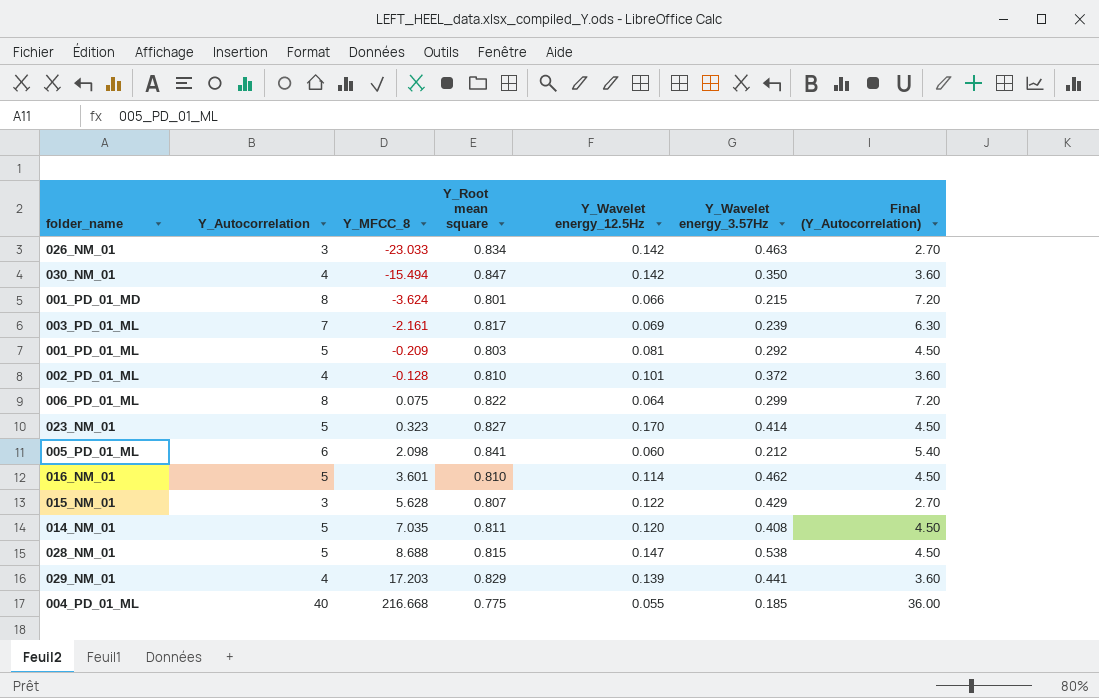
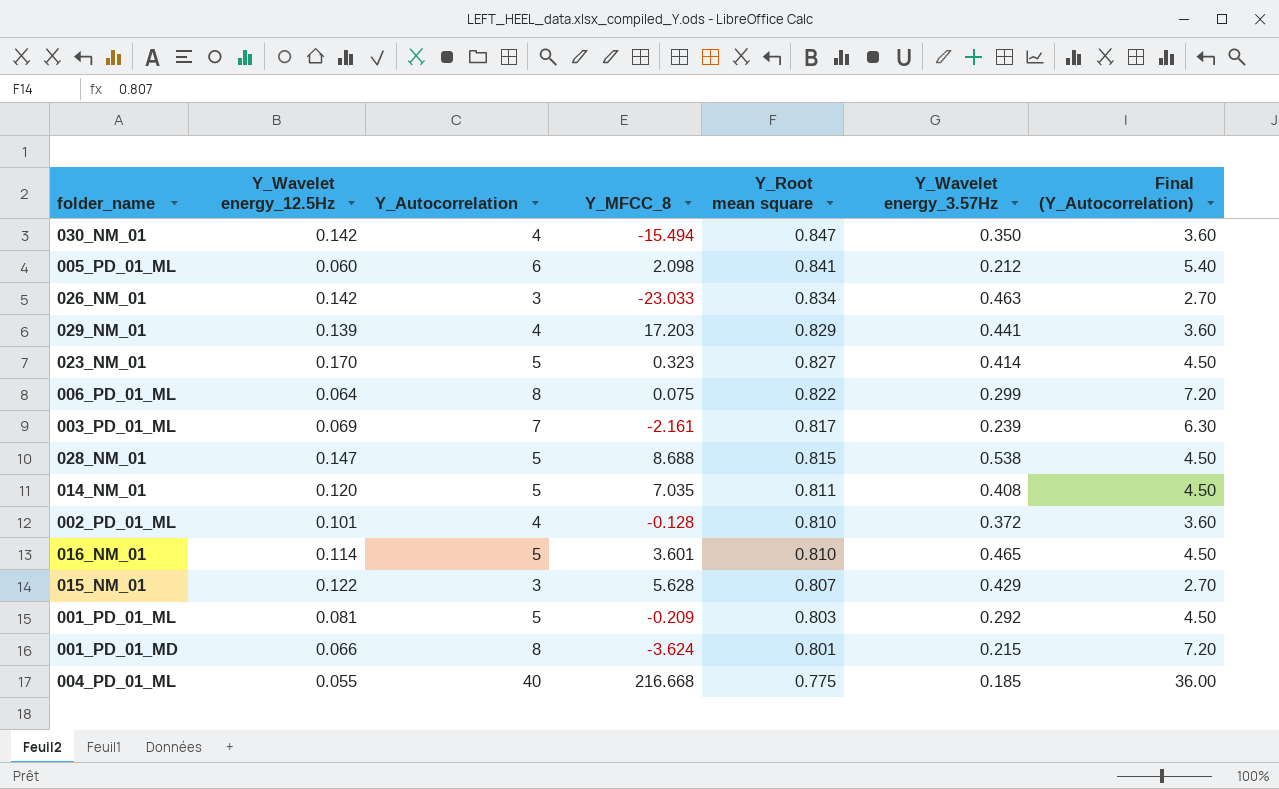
row order: Y_MFCC_8 ascending -> Y_Root mean square descending
column Y_Wavelet energy_12.5Hz | position: 5 -> 2
016_NM_01 | Y_Wavelet energy_3.57Hz: 0.462 -> 0.465

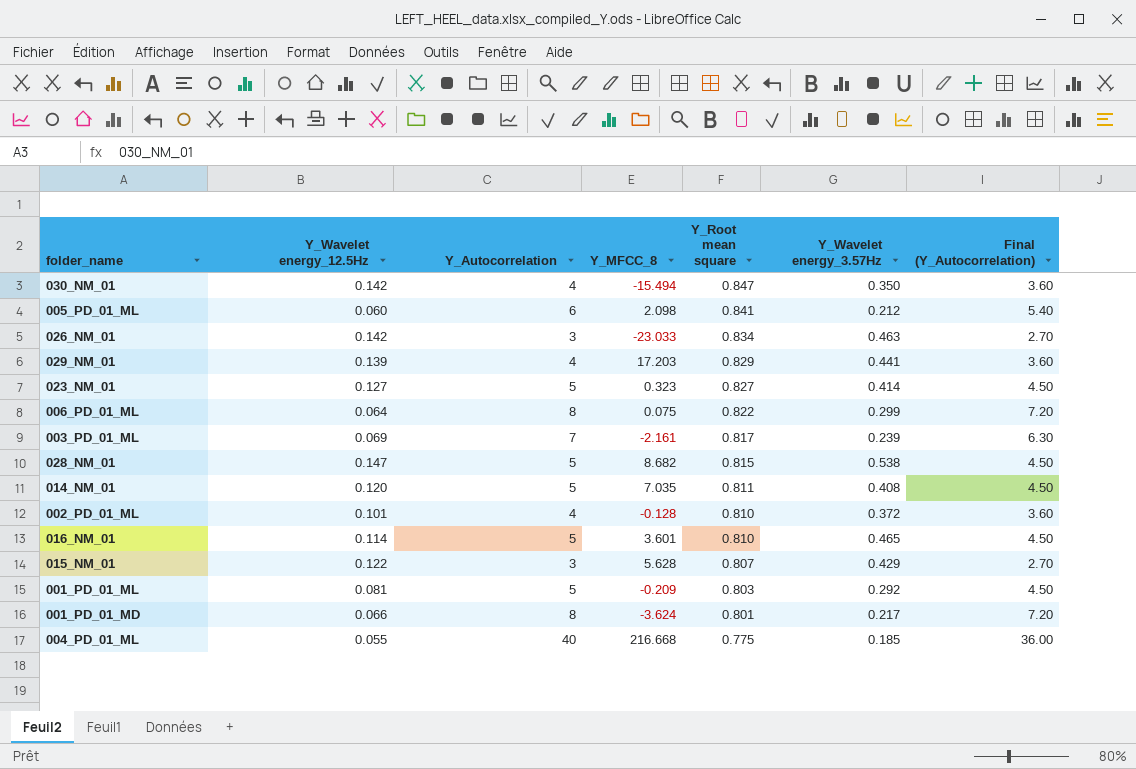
023_NM_01 | Y_Wavelet energy_12.5Hz: 0.170 -> 0.127
028_NM_01 | Y_MFCC_8: 8.688 -> 8.682
001_PD_01_MD | Y_Wavelet energy_3.57Hz: 0.215 -> 0.217

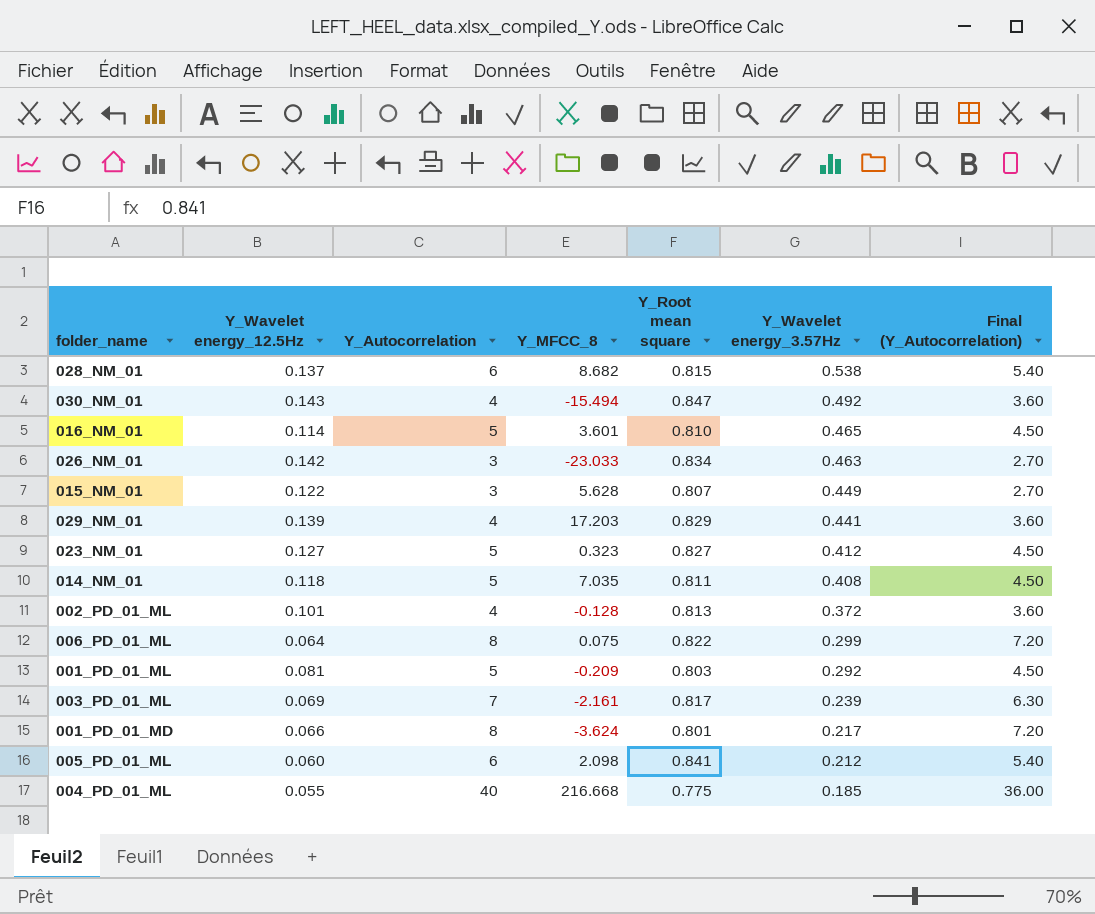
row order: Y_Root mean square descending -> Y_Wavelet energy_3.57Hz descending
028_NM_01 | Y_Wavelet energy_12.5Hz: 0.147 -> 0.137
028_NM_01 | Y_Autocorrelation: 5 -> 6
028_NM_01 | Final (Y_Autocorrelation): 4.50 -> 5.40
030_NM_01 | Y_Wavelet energy_12.5Hz: 0.142 -> 0.143
030_NM_01 | Y_Wavelet energy_3.57Hz: 0.350 -> 0.492
015_NM_01 | Y_Wavelet energy_3.57Hz: 0.429 -> 0.449
023_NM_01 | Y_Wavelet energy_3.57Hz: 0.414 -> 0.412
014_NM_01 | Y_Wavelet energy_12.5Hz: 0.120 -> 0.118
002_PD_01_ML | Y_Root mean square: 0.810 -> 0.813

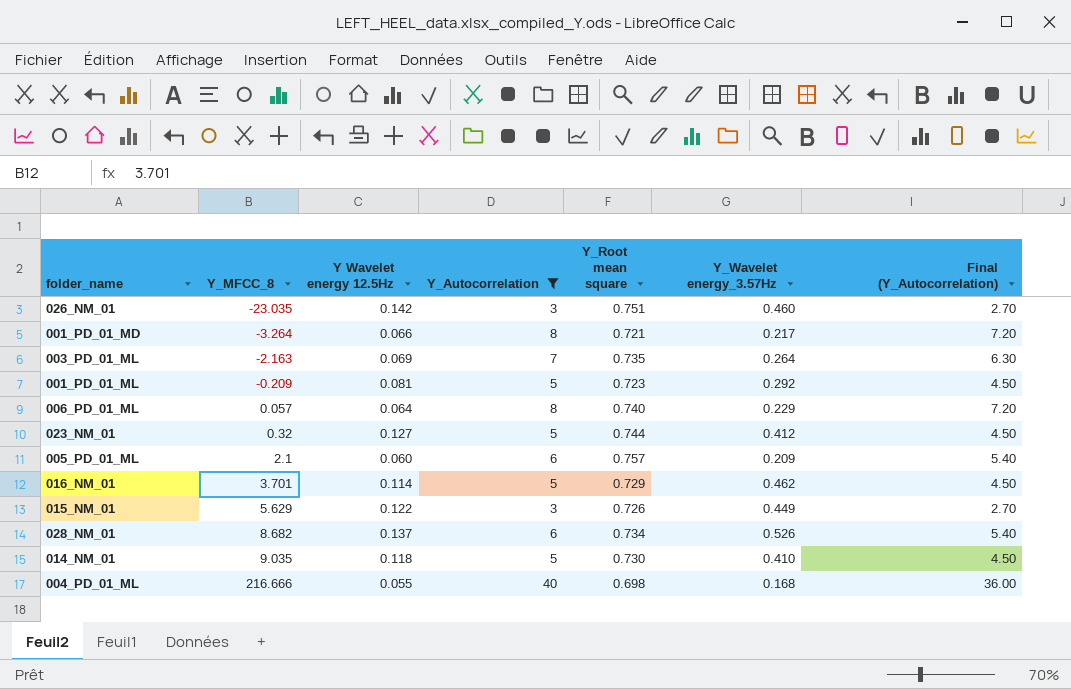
filter: none -> Y_Autocorrelation != 4
row order: Y_Wavelet energy_3.57Hz descending -> Y_MFCC_8 ascending
column Y_MFCC_8 | position: 4 -> 2
column name: Y_Wavelet energy_12.5Hz -> Y Wavelet energy 12.5Hz
026_NM_01 | Y_MFCC_8: -23.033 -> -23.035
026_NM_01 | Y_Root mean square: 0.834 -> 0.751
026_NM_01 | Y_Wavelet energy_3.57Hz: 0.463 -> 0.460
001_PD_01_MD | Y_MFCC_8: -3.624 -> -3.264
001_PD_01_MD | Y_Root mean square: 0.801 -> 0.721
003_PD_01_ML | Y_MFCC_8: -2.161 -> -2.163
003_PD_01_ML | Y_Root mean square: 0.817 -> 0.735
003_PD_01_ML | Y_Wavelet energy_3.57Hz: 0.239 -> 0.264
001_PD_01_ML | Y_Root mean square: 0.803 -> 0.723
006_PD_01_ML | Y_MFCC_8: 0.075 -> 0.057
006_PD_01_ML | Y_Root mean square: 0.822 -> 0.740
006_PD_01_ML | Y_Wavelet energy_3.57Hz: 0.299 -> 0.229
023_NM_01 | Y_MFCC_8: 0.323 -> 0.32
023_NM_01 | Y_Root mean square: 0.827 -> 0.744
005_PD_01_ML | Y_MFCC_8: 2.098 -> 2.1
005_PD_01_ML | Y_Root mean square: 0.841 -> 0.757
005_PD_01_ML | Y_Wavelet energy_3.57Hz: 0.212 -> 0.209
016_NM_01 | Y_MFCC_8: 3.601 -> 3.701
016_NM_01 | Y_Root mean square: 0.810 -> 0.729
016_NM_01 | Y_Wavelet energy_3.57Hz: 0.465 -> 0.462
015_NM_01 | Y_MFCC_8: 5.628 -> 5.629
015_NM_01 | Y_Root mean square: 0.807 -> 0.726
028_NM_01 | Y_Root mean square: 0.815 -> 0.734
028_NM_01 | Y_Wavelet energy_3.57Hz: 0.538 -> 0.526
014_NM_01 | Y_MFCC_8: 7.035 -> 9.035
014_NM_01 | Y_Root mean square: 0.811 -> 0.730
014_NM_01 | Y_Wavelet energy_3.57Hz: 0.408 -> 0.410
004_PD_01_ML | Y_MFCC_8: 216.668 -> 216.666
004_PD_01_ML | Y_Root mean square: 0.775 -> 0.698
004_PD_01_ML | Y_Wavelet energy_3.57Hz: 0.185 -> 0.168

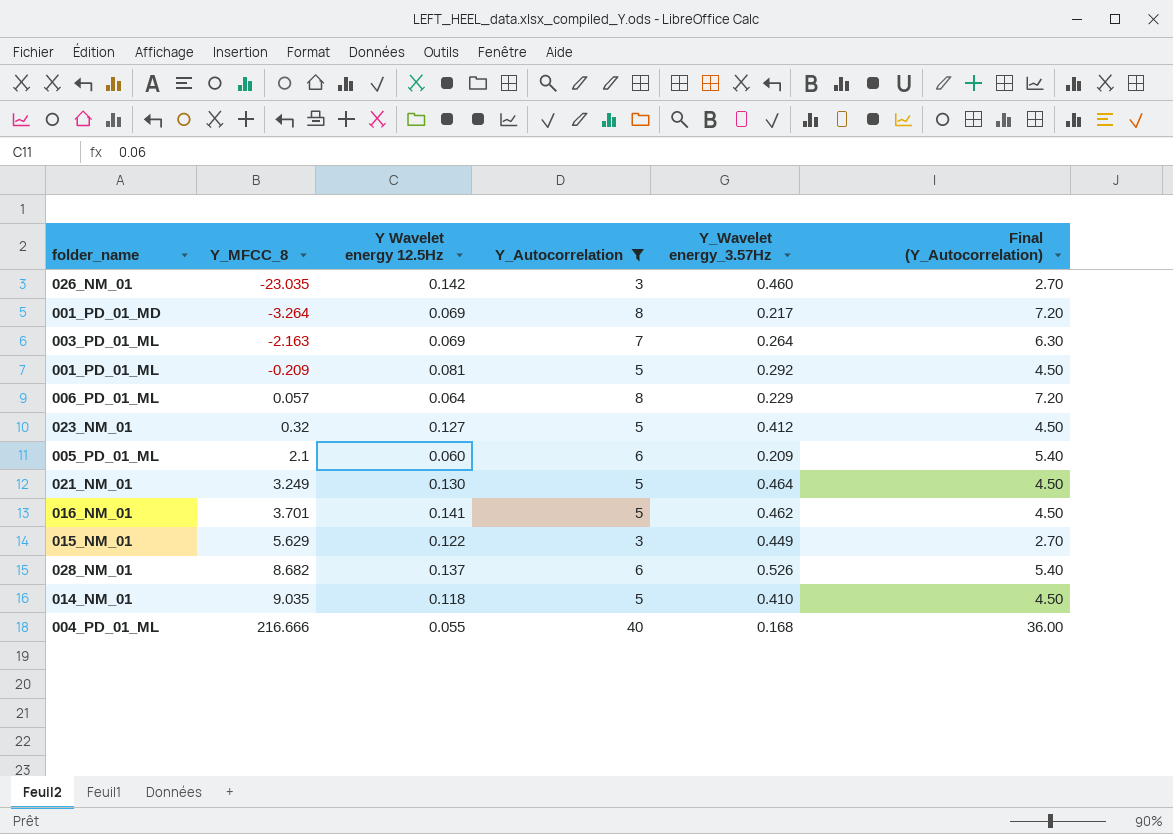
column Y_Root mean square | position: 5 -> none
001_PD_01_MD | Y Wavelet energy 12.5Hz: 0.066 -> 0.069
row 021_NM_01: none -> 3.249 | 0.130 | 5 | 0.464 | 4.50
016_NM_01 | Y Wavelet energy 12.5Hz: 0.114 -> 0.141

